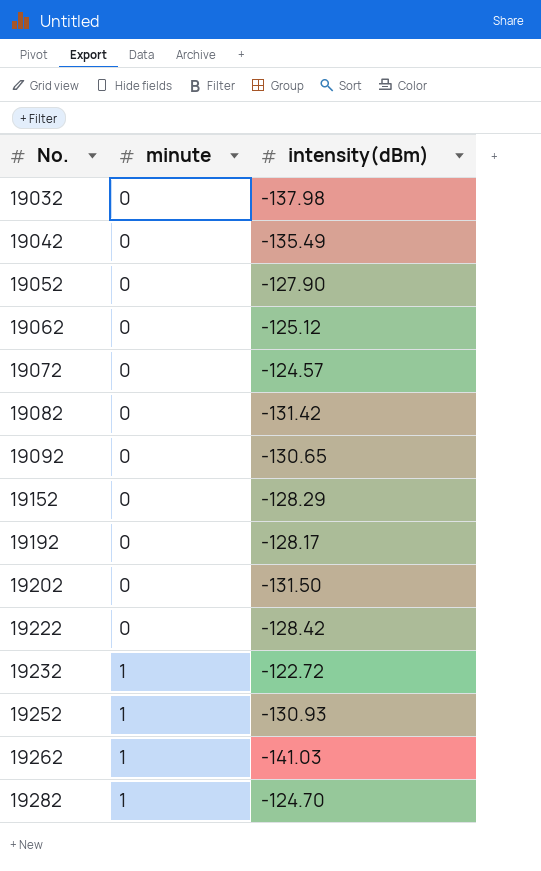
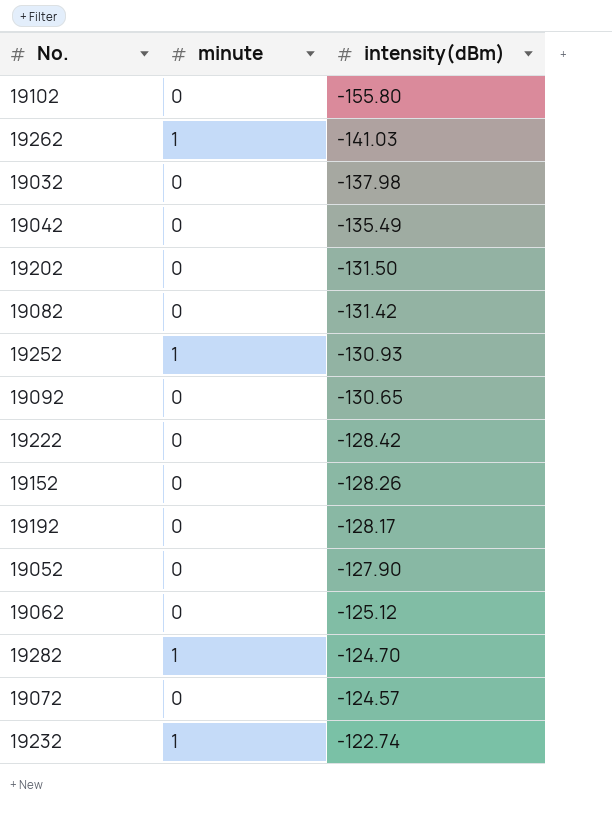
row order: No. ascending -> intensity(dBm) ascending
row 19102: none -> 0 | -155.80
19152 | intensity(dBm): -128.29 -> -128.26
19232 | intensity(dBm): -122.72 -> -122.74

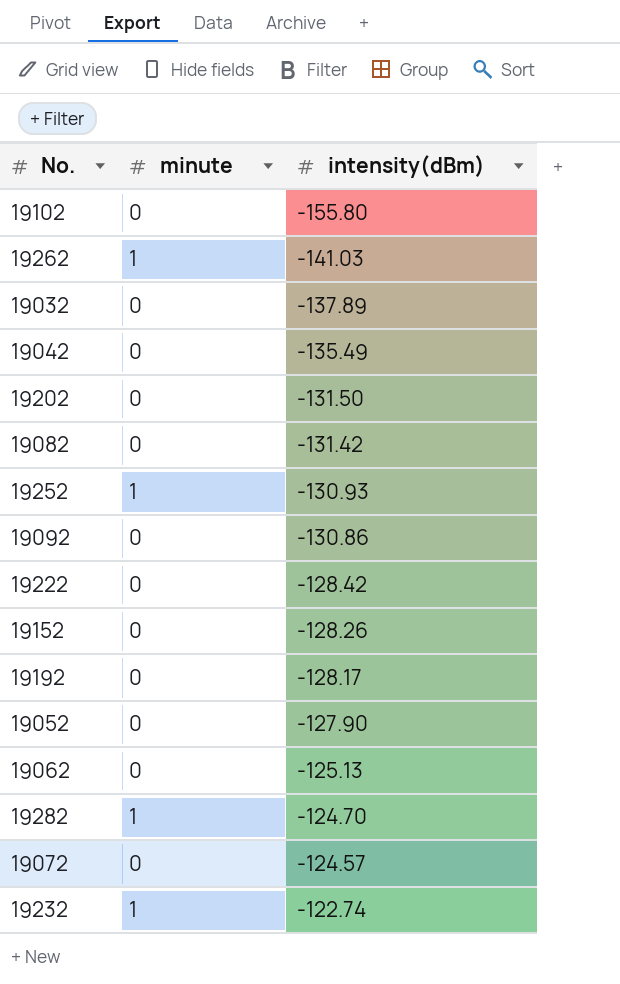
19032 | intensity(dBm): -137.98 -> -137.89
19092 | intensity(dBm): -130.65 -> -130.86
19062 | intensity(dBm): -125.12 -> -125.13

